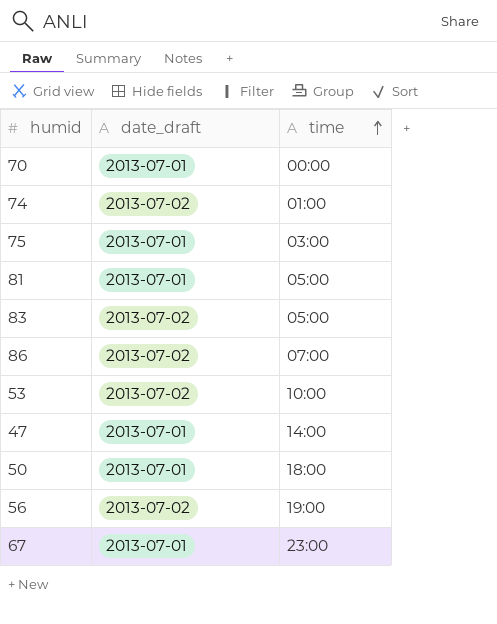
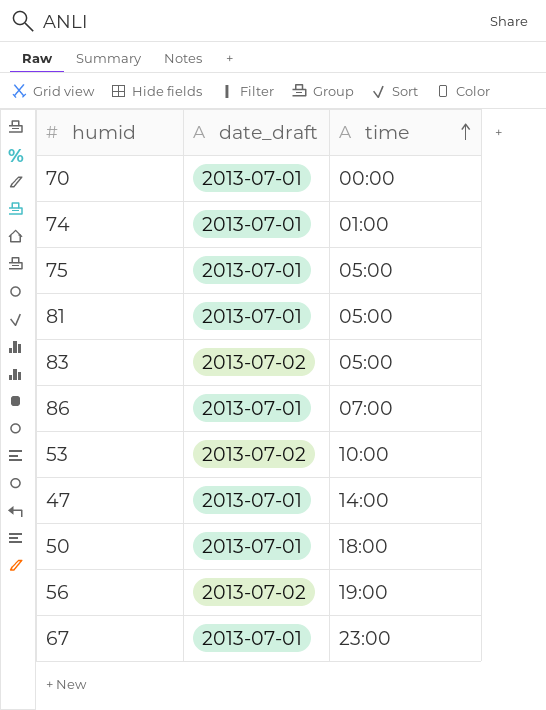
74 | date_draft: 2013-07-02 -> 2013-07-01
75 | time: 03:00 -> 05:00
86 | date_draft: 2013-07-02 -> 2013-07-01

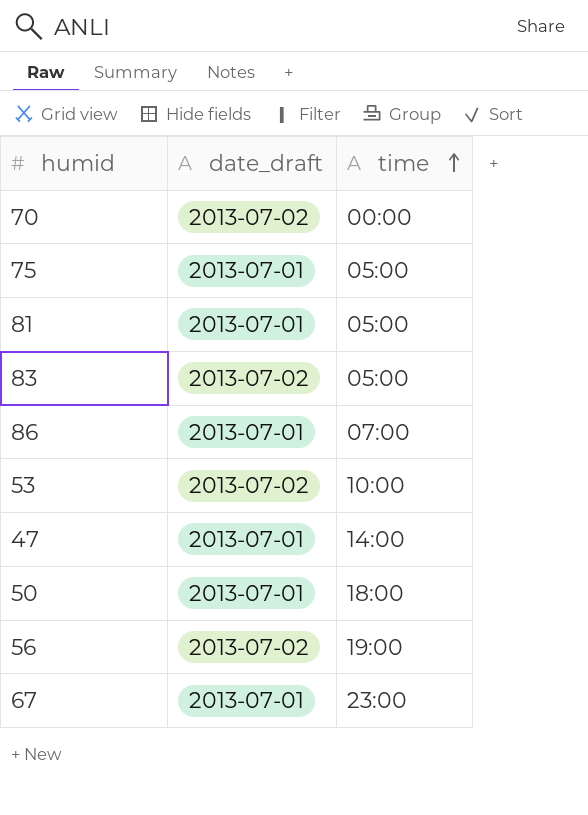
row 74: 2013-07-01 | 01:00 -> none
70 | date_draft: 2013-07-01 -> 2013-07-02

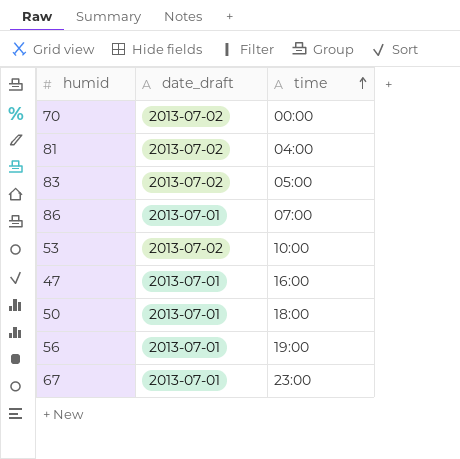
row 75: 2013-07-01 | 05:00 -> none
81 | date_draft: 2013-07-01 -> 2013-07-02
81 | time: 05:00 -> 04:00
47 | time: 14:00 -> 16:00
56 | date_draft: 2013-07-02 -> 2013-07-01

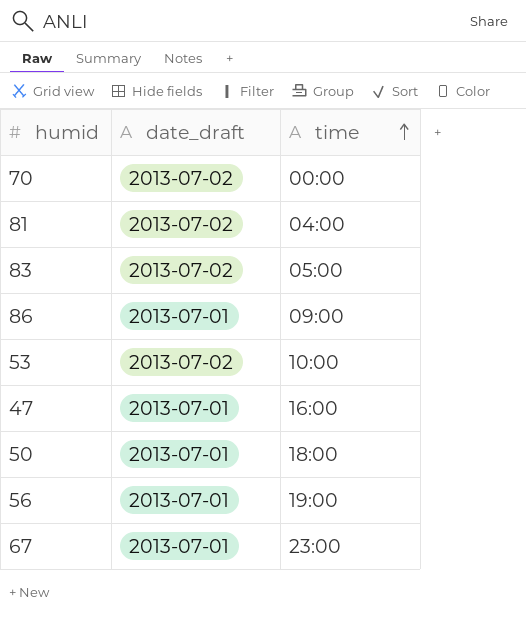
86 | time: 07:00 -> 09:00

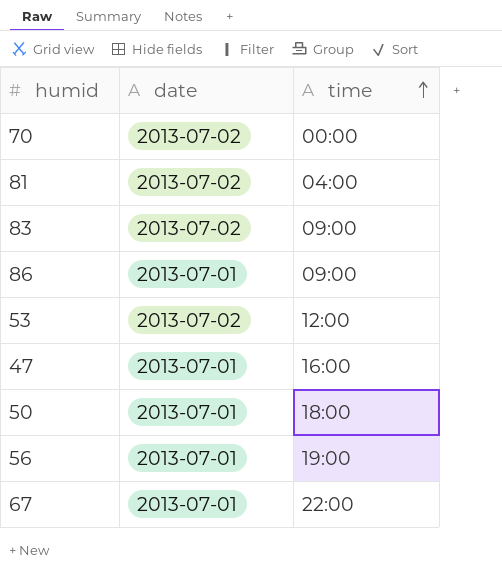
column name: date_draft -> date
83 | time: 05:00 -> 09:00
53 | time: 10:00 -> 12:00
67 | time: 23:00 -> 22:00

